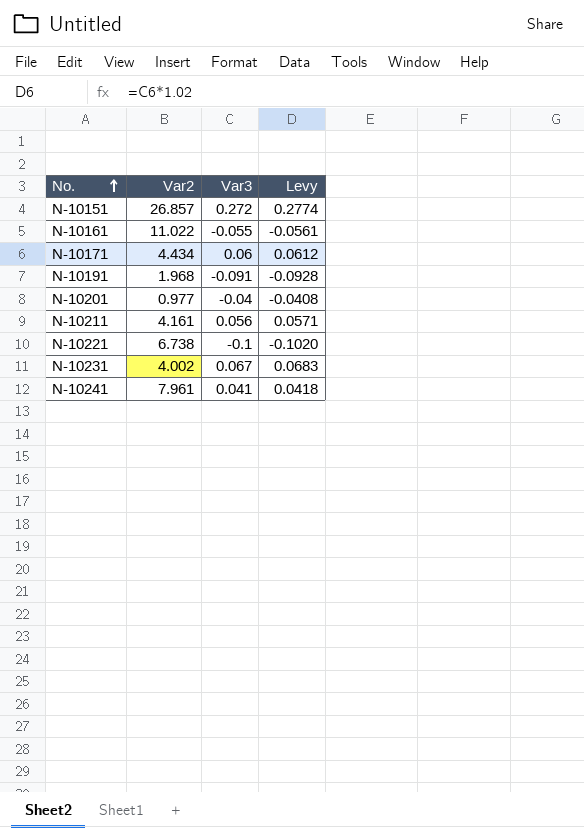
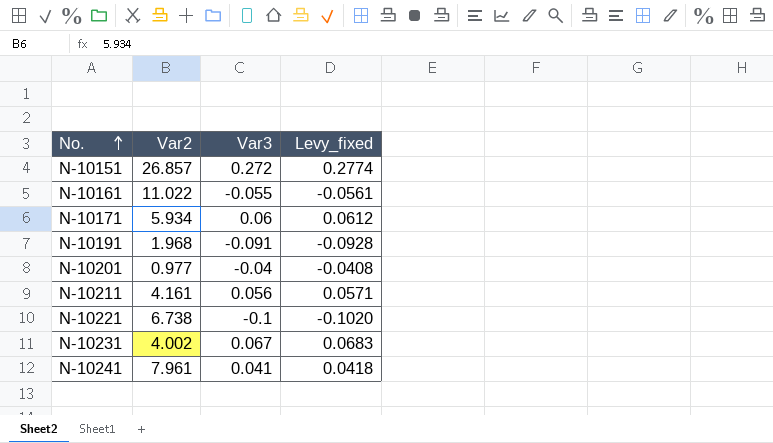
column name: Levy -> Levy_fixed
N-10171 | Var2: 4.434 -> 5.934

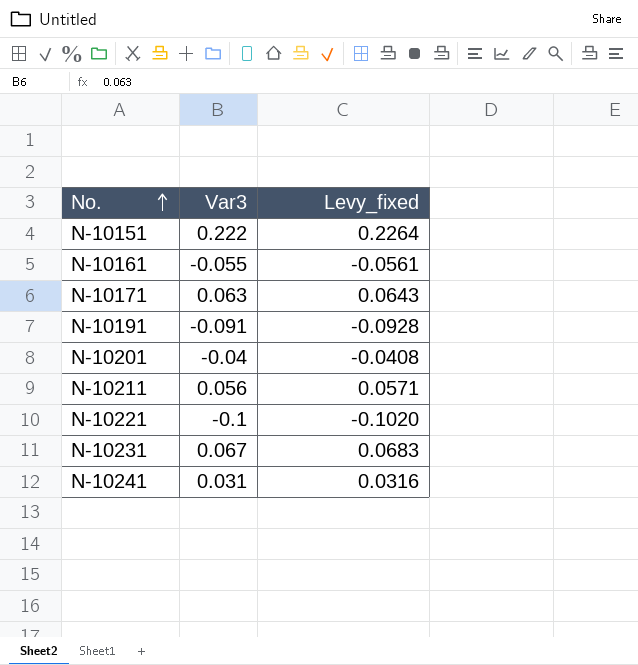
column Var2 | position: 2 -> none
N-10151 | Var3: 0.272 -> 0.222
N-10151 | Levy_fixed: 0.2774 -> 0.2264
N-10171 | Var3: 0.06 -> 0.063
N-10171 | Levy_fixed: 0.0612 -> 0.0643
N-10241 | Var3: 0.041 -> 0.031
N-10241 | Levy_fixed: 0.0418 -> 0.0316

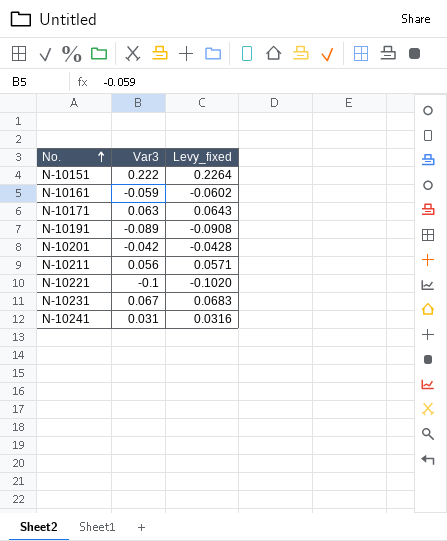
N-10161 | Var3: -0.055 -> -0.059
N-10161 | Levy_fixed: -0.0561 -> -0.0602
N-10191 | Var3: -0.091 -> -0.089
N-10191 | Levy_fixed: -0.0928 -> -0.0908
N-10201 | Var3: -0.04 -> -0.042
N-10201 | Levy_fixed: -0.0408 -> -0.0428

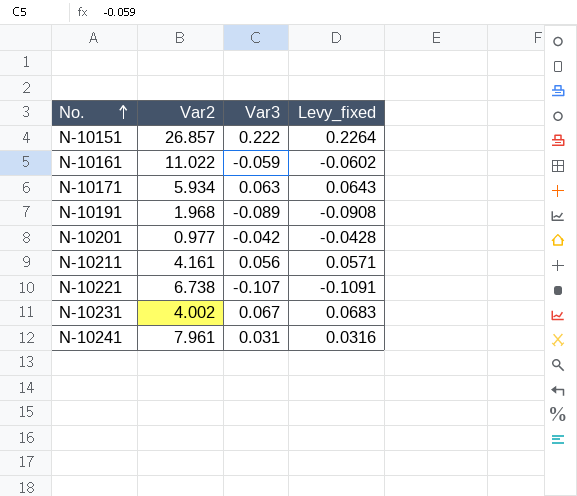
column Var2 | position: none -> 2
N-10221 | Var3: -0.1 -> -0.107
N-10221 | Levy_fixed: -0.1020 -> -0.1091

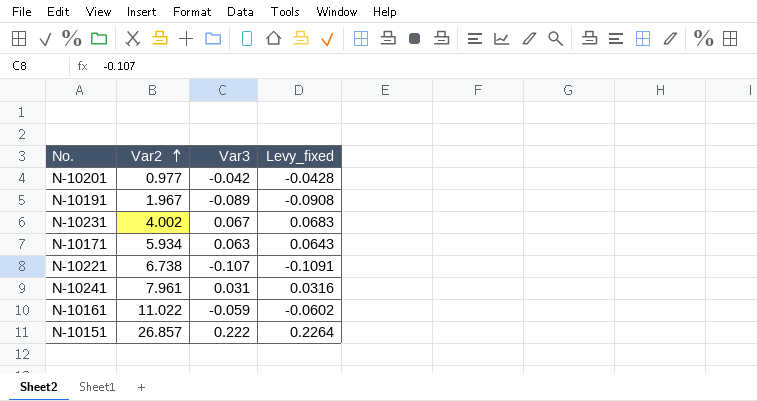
row order: No. ascending -> Var2 ascending
row N-10211: 4.161 | 0.056 | 0.0571 -> none
N-10191 | Var2: 1.968 -> 1.967

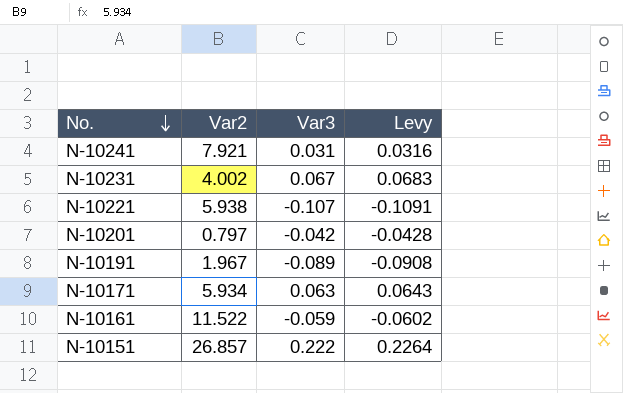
row order: Var2 ascending -> No. descending
column name: Levy_fixed -> Levy
N-10241 | Var2: 7.961 -> 7.921
N-10221 | Var2: 6.738 -> 5.938
N-10201 | Var2: 0.977 -> 0.797
N-10161 | Var2: 11.022 -> 11.522

